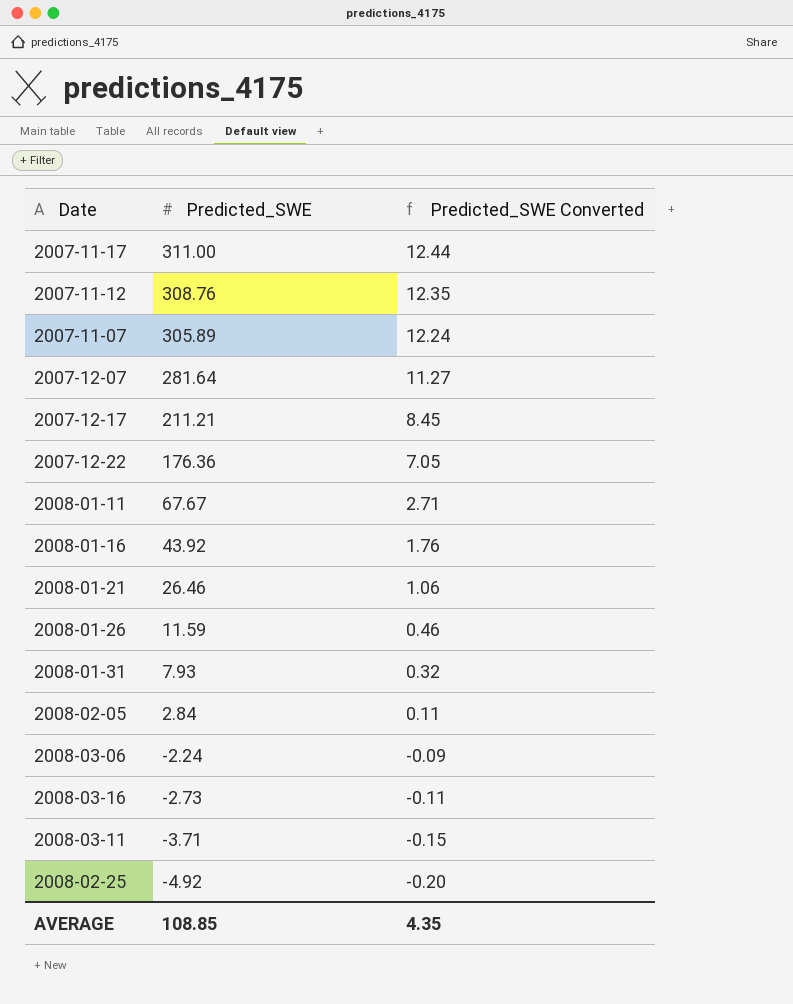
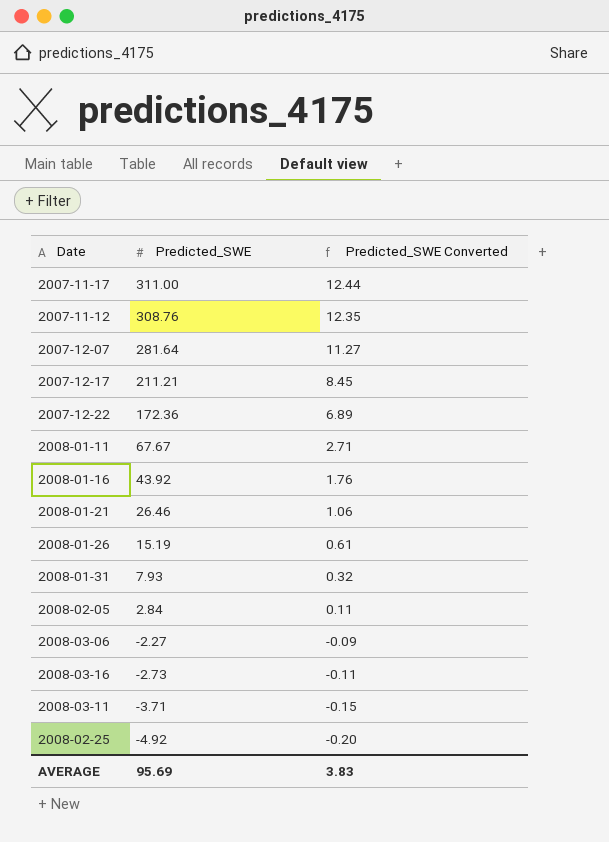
row 2007-11-07: 305.89 | 12.24 -> none
2007-12-22 | Predicted_SWE: 176.36 -> 172.36
2007-12-22 | Predicted_SWE Converted: 7.05 -> 6.89
2008-01-26 | Predicted_SWE: 11.59 -> 15.19
2008-01-26 | Predicted_SWE Converted: 0.46 -> 0.61
2008-03-06 | Predicted_SWE: -2.24 -> -2.27
AVERAGE | Predicted_SWE: 108.85 -> 95.69
AVERAGE | Predicted_SWE Converted: 4.35 -> 3.83

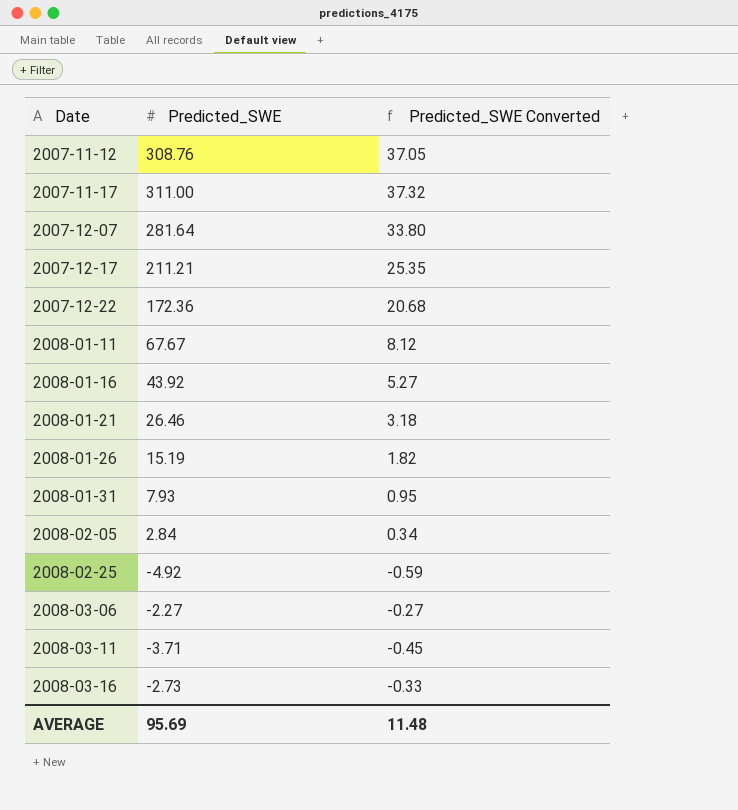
row order: Predicted_SWE descending -> Date ascending
column Predicted_SWE Converted | formula: [Predicted_SWE] * 0.04 -> [Predicted_SWE] * 0.12
AVERAGE | Predicted_SWE Converted: 3.83 -> 11.48

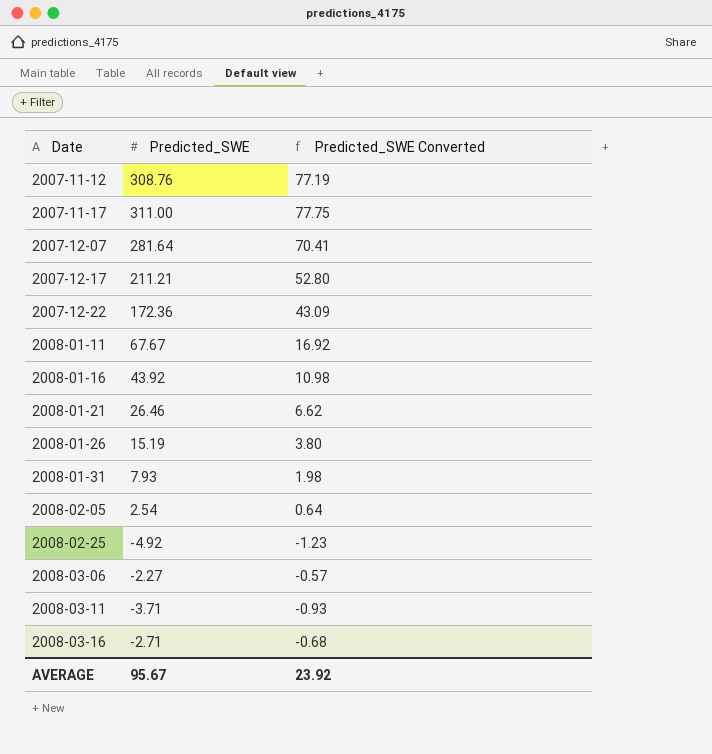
column Predicted_SWE Converted | formula: [Predicted_SWE] * 0.12 -> [Predicted_SWE] * 0.25
2008-02-05 | Predicted_SWE: 2.84 -> 2.54
2008-03-16 | Predicted_SWE: -2.73 -> -2.71
AVERAGE | Predicted_SWE: 95.69 -> 95.67
AVERAGE | Predicted_SWE Converted: 11.48 -> 23.92

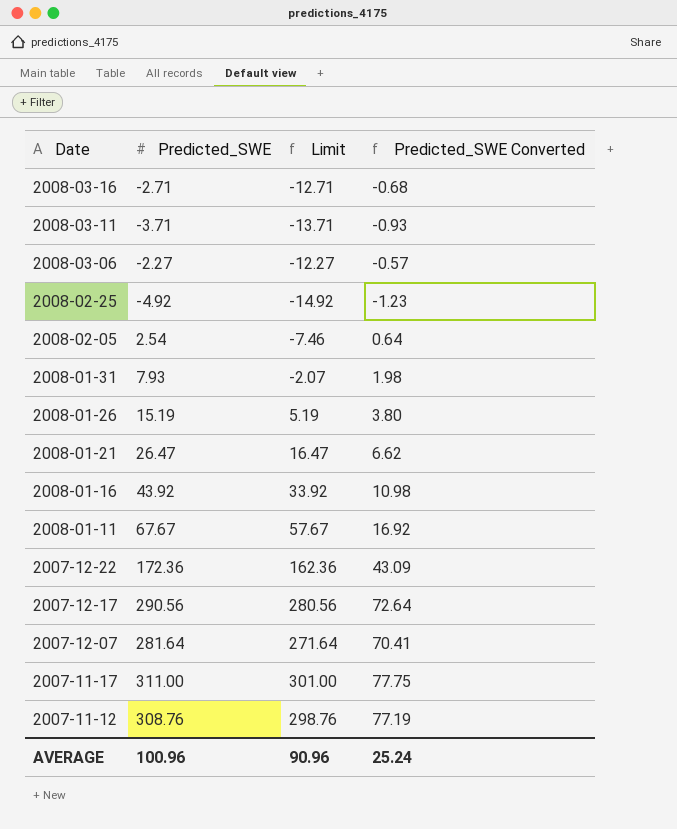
row order: Date ascending -> Date descending
column Limit | formula: none -> [Predicted_SWE] - 10
2008-01-21 | Predicted_SWE: 26.46 -> 26.47
2007-12-17 | Predicted_SWE: 211.21 -> 290.56
2007-12-17 | Predicted_SWE Converted: 52.80 -> 72.64
AVERAGE | Predicted_SWE: 95.67 -> 100.96
AVERAGE | Predicted_SWE Converted: 23.92 -> 25.24

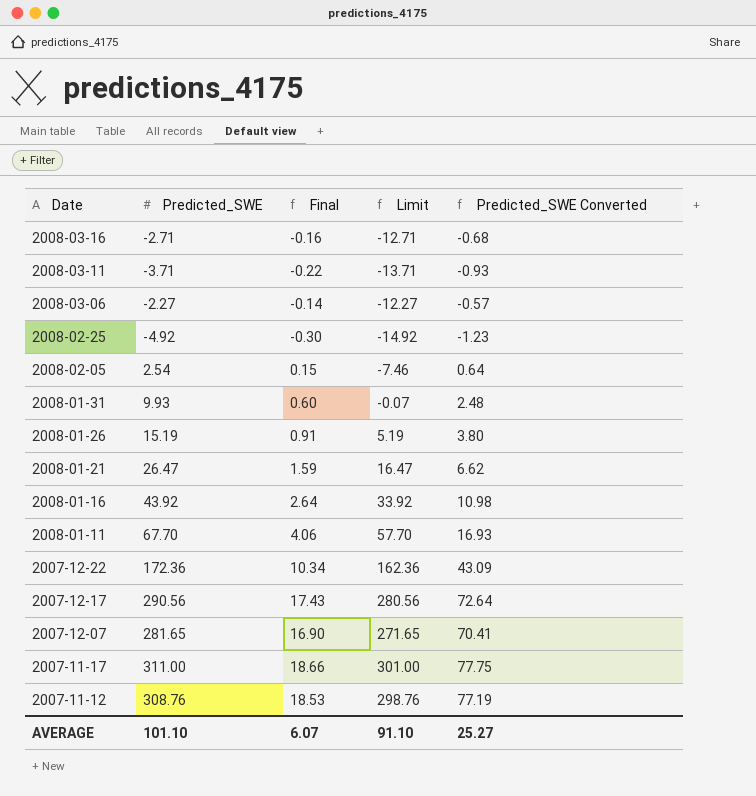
column Final | formula: none -> [Predicted_SWE] * 0.06
2008-01-31 | Predicted_SWE: 7.93 -> 9.93
2008-01-31 | Limit: -2.07 -> -0.07
2008-01-31 | Predicted_SWE Converted: 1.98 -> 2.48
2008-01-11 | Predicted_SWE: 67.67 -> 67.70
2008-01-11 | Limit: 57.67 -> 57.70
2008-01-11 | Predicted_SWE Converted: 16.92 -> 16.93
2007-12-07 | Predicted_SWE: 281.64 -> 281.65
2007-12-07 | Limit: 271.64 -> 271.65
AVERAGE | Predicted_SWE: 100.96 -> 101.10
AVERAGE | Limit: 90.96 -> 91.10
AVERAGE | Predicted_SWE Converted: 25.24 -> 25.27

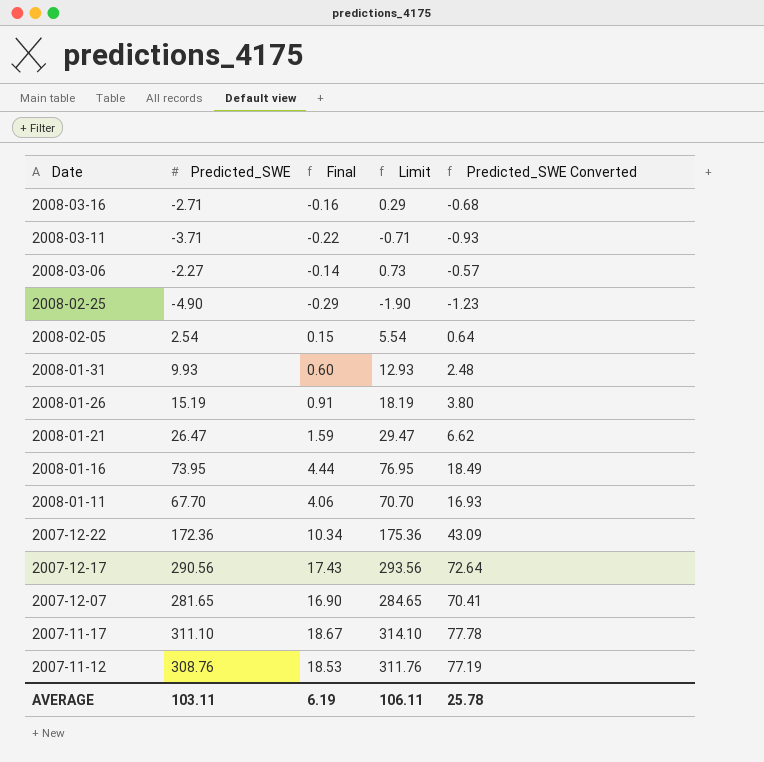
column Limit | formula: [Predicted_SWE] - 10 -> [Predicted_SWE] + 3
2008-02-25 | Predicted_SWE: -4.92 -> -4.90
2008-02-25 | Final: -0.30 -> -0.29
2008-01-16 | Predicted_SWE: 43.92 -> 73.95
2008-01-16 | Final: 2.64 -> 4.44
2008-01-16 | Predicted_SWE Converted: 10.98 -> 18.49
2007-11-17 | Predicted_SWE: 311.00 -> 311.10
2007-11-17 | Final: 18.66 -> 18.67
2007-11-17 | Predicted_SWE Converted: 77.75 -> 77.78
AVERAGE | Predicted_SWE: 101.10 -> 103.11
AVERAGE | Final: 6.07 -> 6.19
AVERAGE | Limit: 91.10 -> 106.11
AVERAGE | Predicted_SWE Converted: 25.27 -> 25.78

